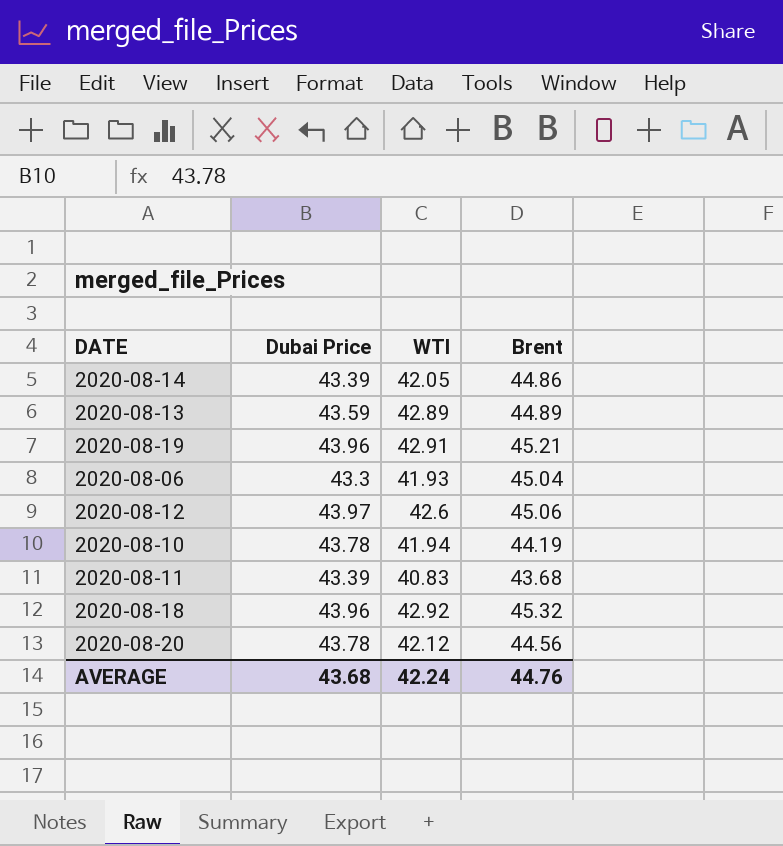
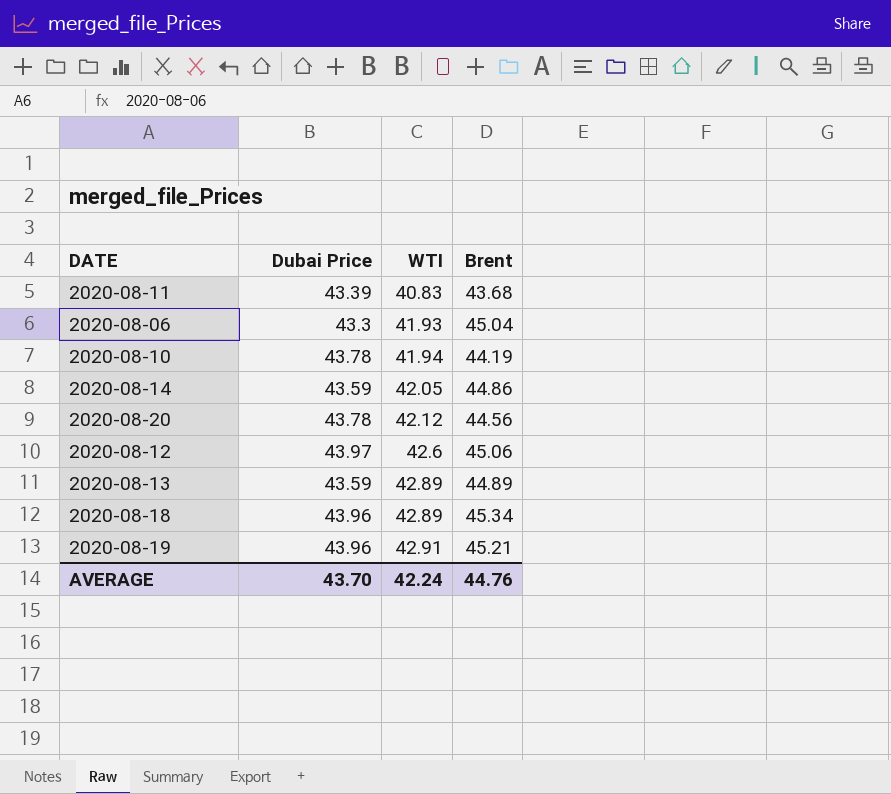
row order: none -> WTI ascending
2020-08-14 | Dubai Price: 43.39 -> 43.59
2020-08-18 | WTI: 42.92 -> 42.89
2020-08-18 | Brent: 45.32 -> 45.34
AVERAGE | Dubai Price: 43.68 -> 43.70

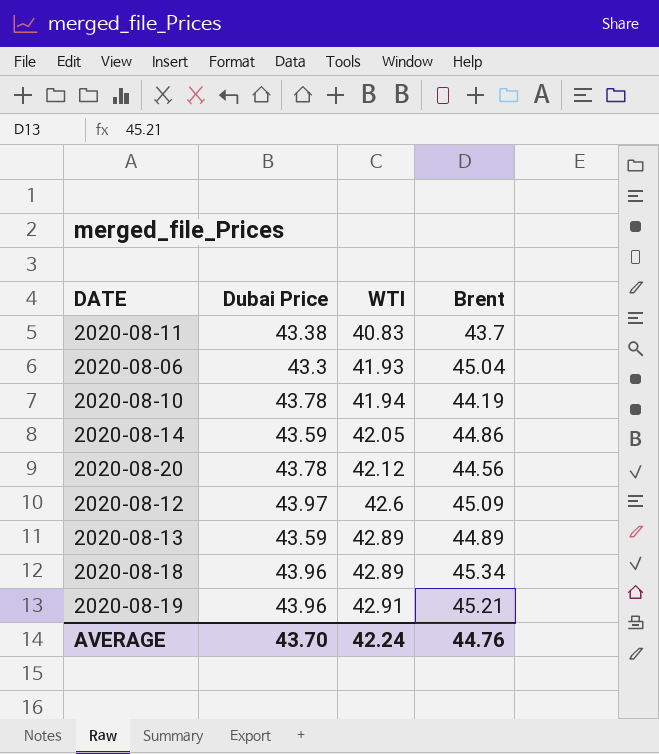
2020-08-11 | Dubai Price: 43.39 -> 43.38
2020-08-11 | Brent: 43.68 -> 43.7
2020-08-12 | Brent: 45.06 -> 45.09

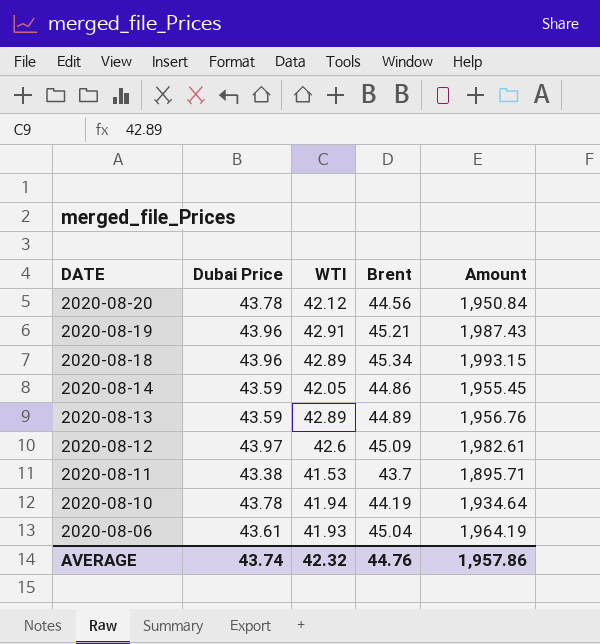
row order: WTI ascending -> DATE descending
column Amount | formula: none -> [Dubai Price] * [Brent]
2020-08-11 | WTI: 40.83 -> 41.53
2020-08-06 | Dubai Price: 43.3 -> 43.61
AVERAGE | Dubai Price: 43.70 -> 43.74
AVERAGE | WTI: 42.24 -> 42.32

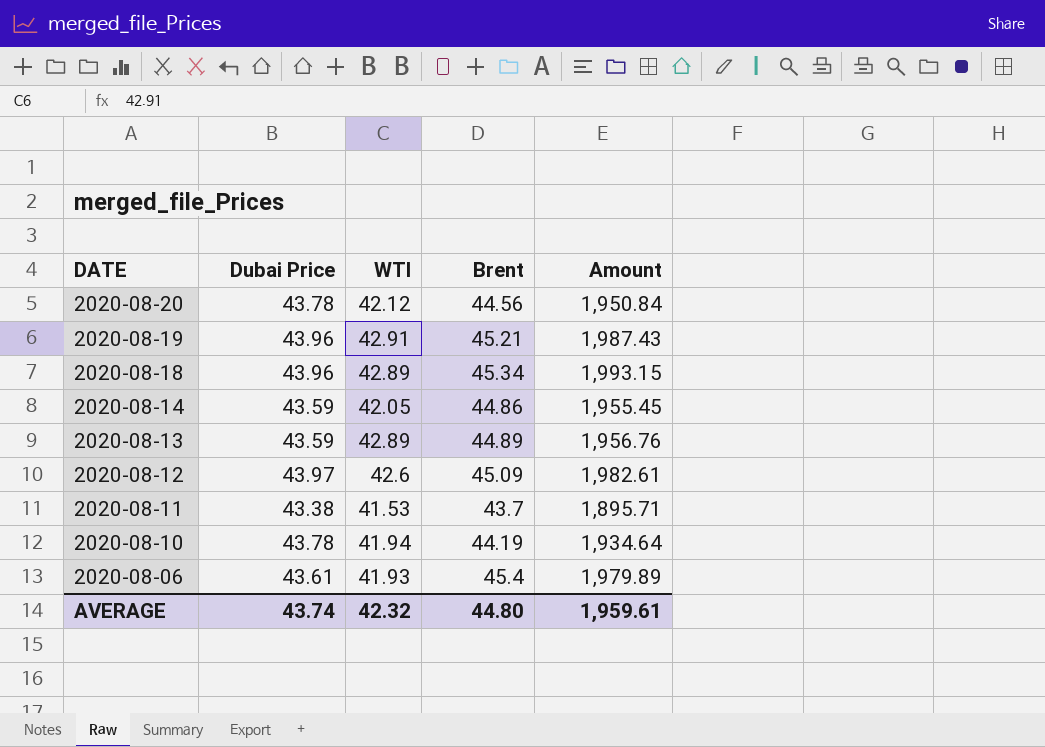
2020-08-06 | Brent: 45.04 -> 45.4
2020-08-06 | Amount: 1,964.19 -> 1,979.89
AVERAGE | Brent: 44.76 -> 44.80
AVERAGE | Amount: 1,957.86 -> 1,959.61

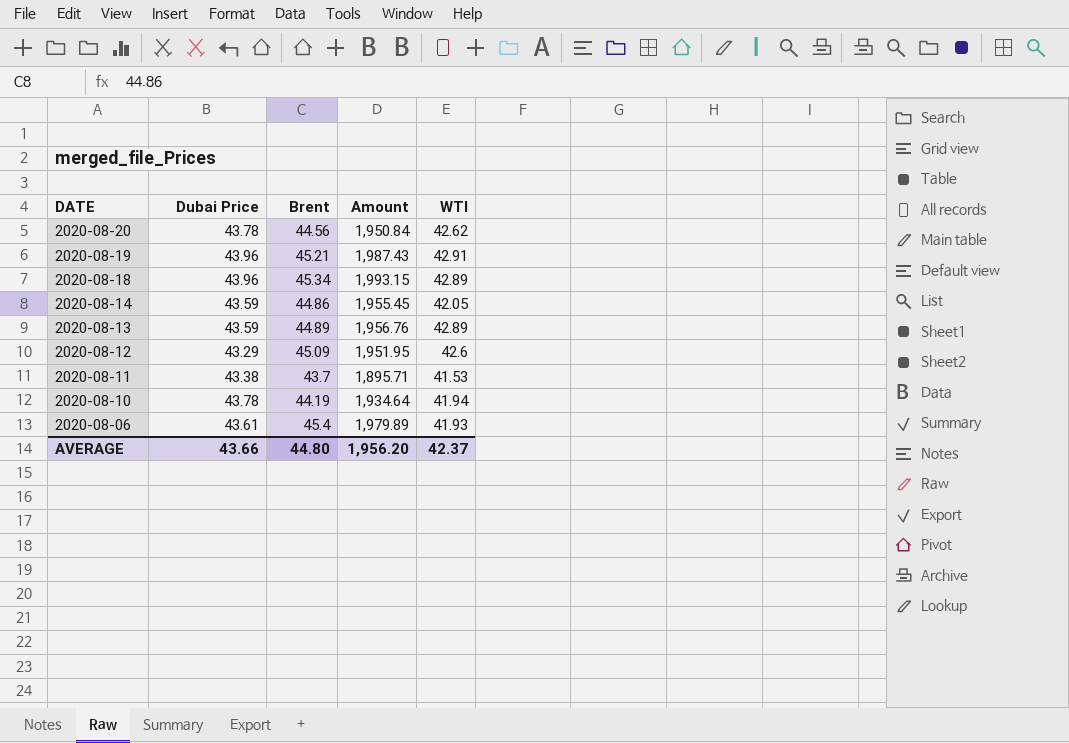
column WTI | position: 3 -> 5
2020-08-20 | WTI: 42.12 -> 42.62
2020-08-12 | Dubai Price: 43.97 -> 43.29
2020-08-12 | Amount: 1,982.61 -> 1,951.95
AVERAGE | Dubai Price: 43.74 -> 43.66
AVERAGE | Amount: 1,959.61 -> 1,956.20
AVERAGE | WTI: 42.32 -> 42.37

